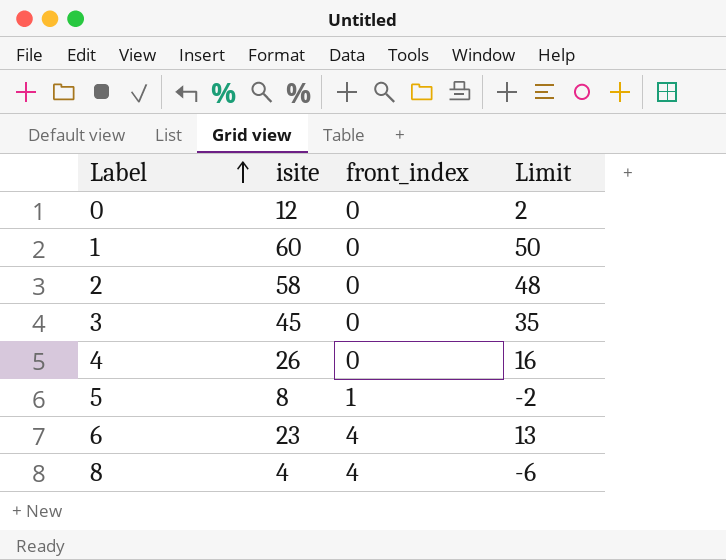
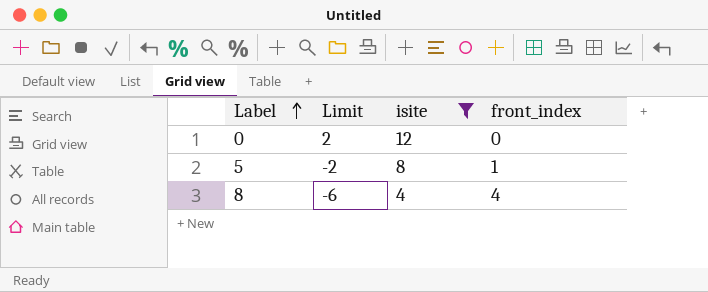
filter: none -> isite <= 12
column Limit | position: 4 -> 2

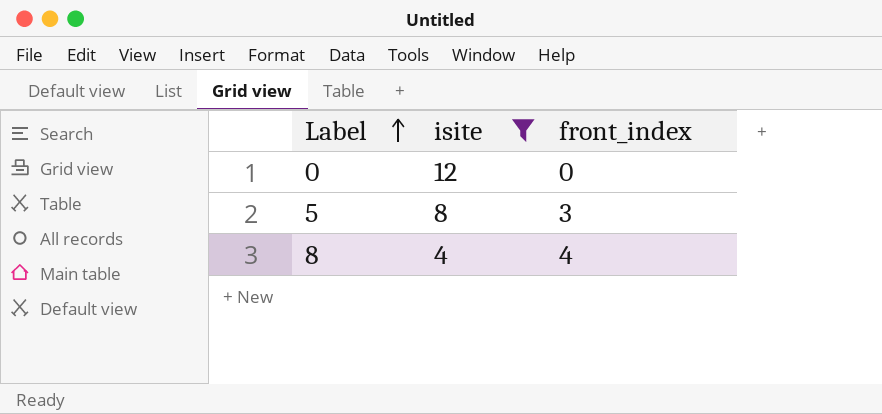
column Limit | formula: [isite] - 10 -> none
5 | front_index: 1 -> 3

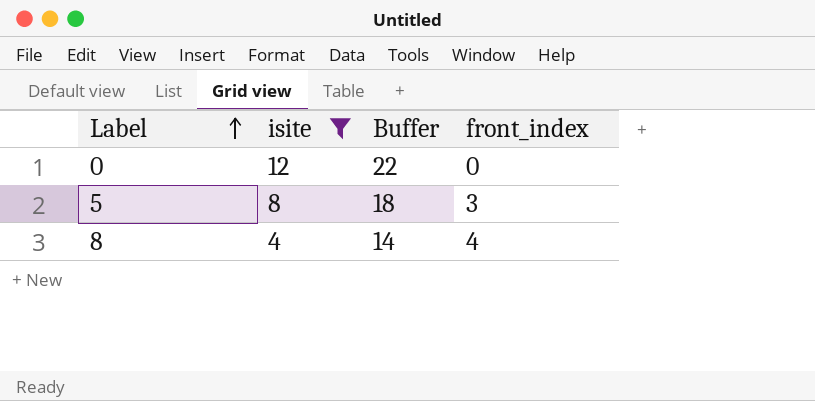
column Buffer | formula: none -> [isite] + 10

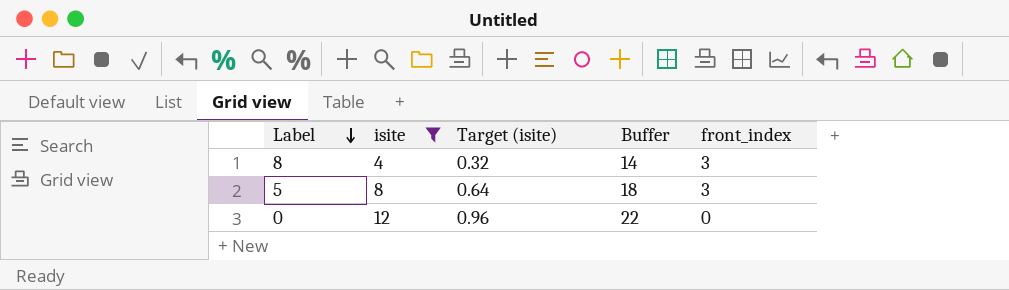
row order: Label ascending -> Label descending
column Target (isite) | formula: none -> [isite] * 0.08
8 | front_index: 4 -> 3

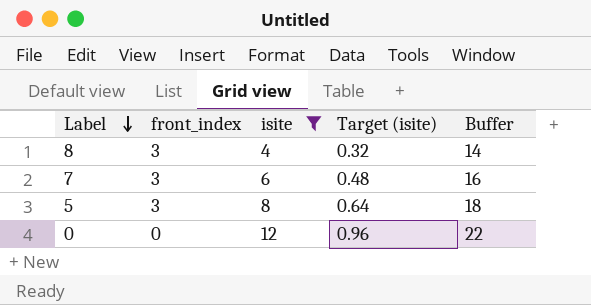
column front_index | position: 5 -> 2
row 7: none -> 3 | 6 | 0.48 | 16

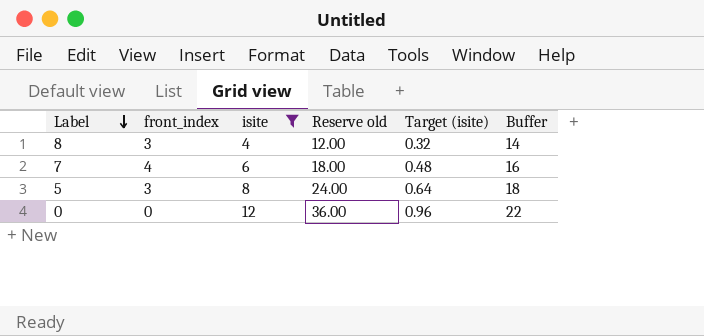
column Reserve old | formula: none -> [isite] * 3
7 | front_index: 3 -> 4

